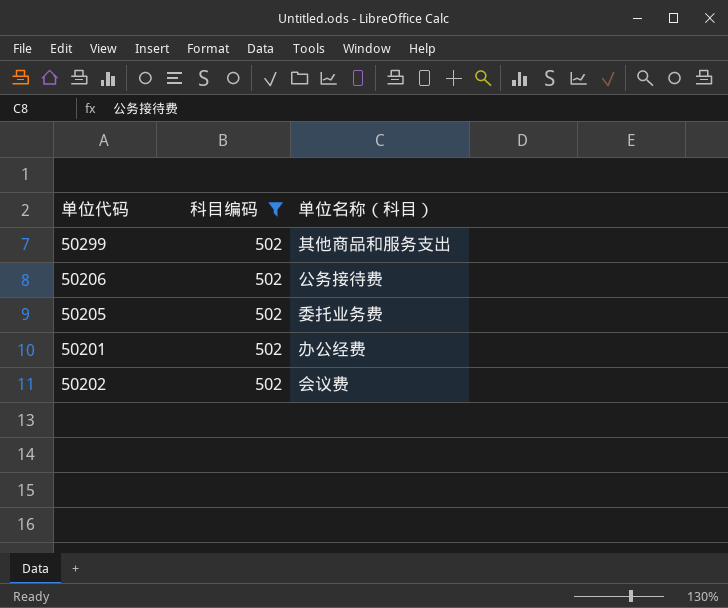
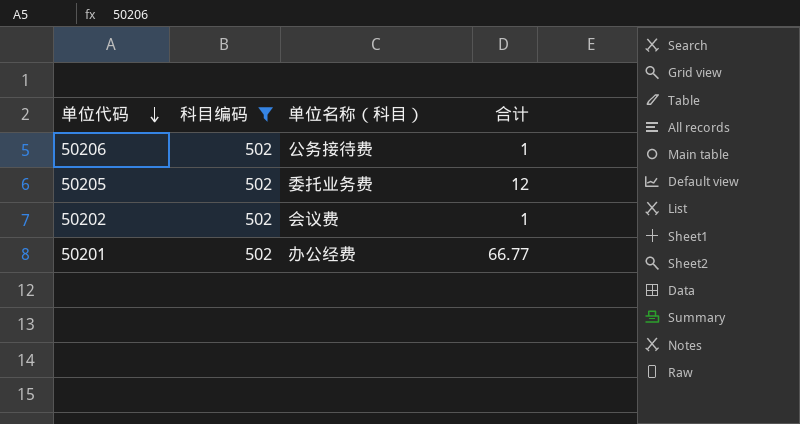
row order: none -> 单位代码 descending
column 合计 | position: none -> 4
row 50299: 502 | 其他商品和服务支出 -> none

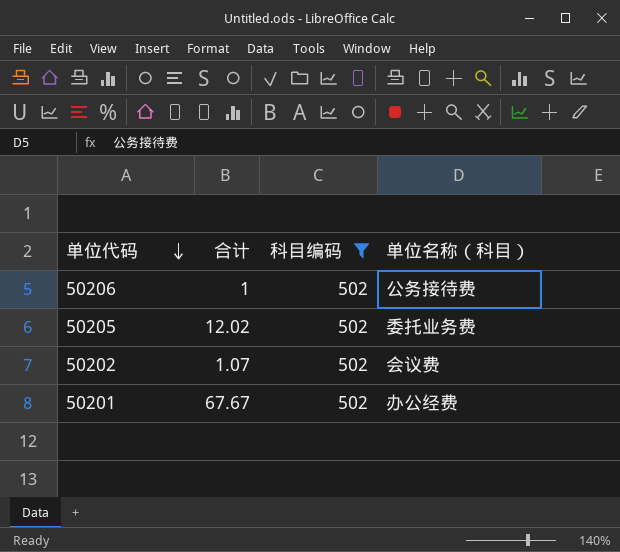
column 合计 | position: 4 -> 2
50205 | 合计: 12 -> 12.02
50202 | 合计: 1 -> 1.07
50201 | 合计: 66.77 -> 67.67

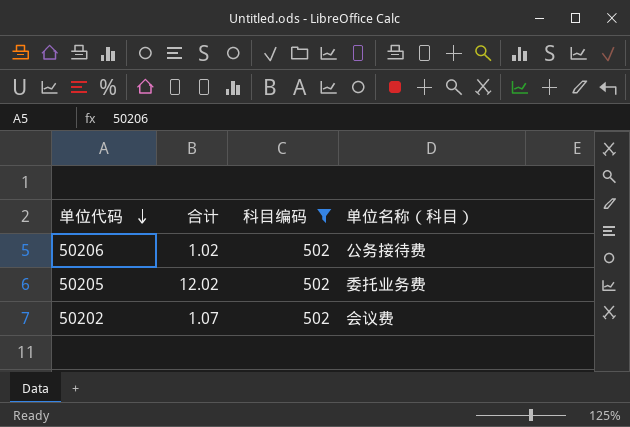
row 50201: 67.67 | 502 | 办公经费 -> none
50206 | 合计: 1 -> 1.02

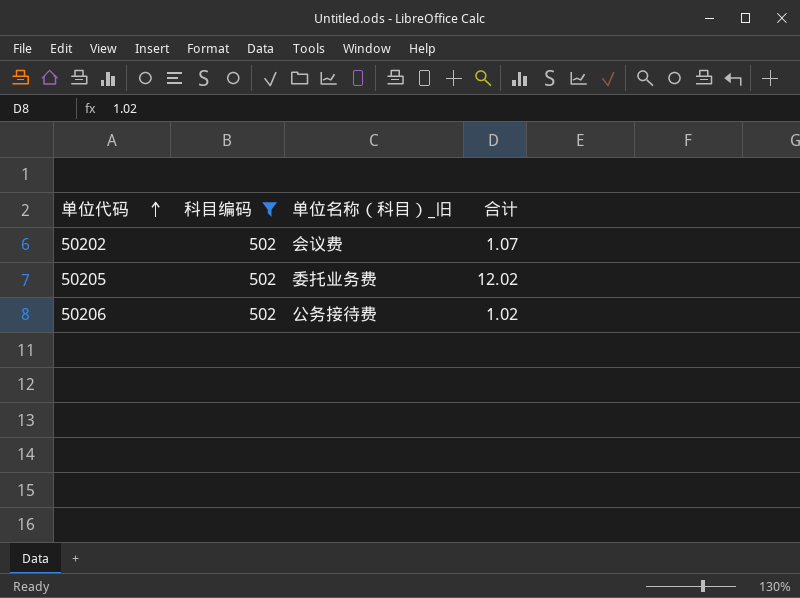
row order: 单位代码 descending -> 单位代码 ascending
column name: 单位名称（科目） -> 单位名称（科目）_旧
column 合计 | position: 2 -> 4

